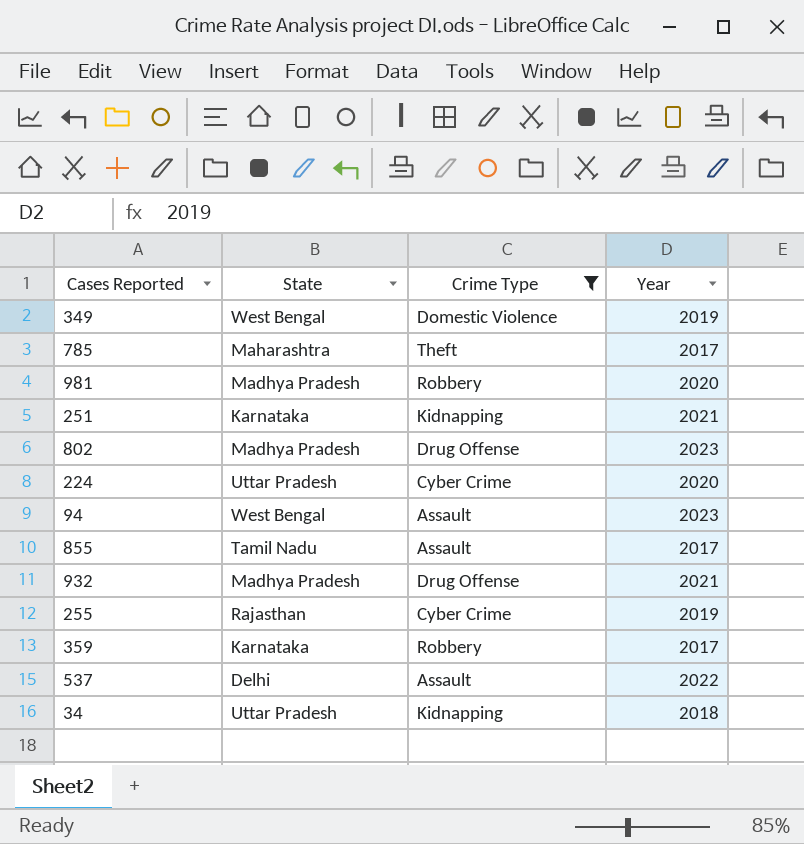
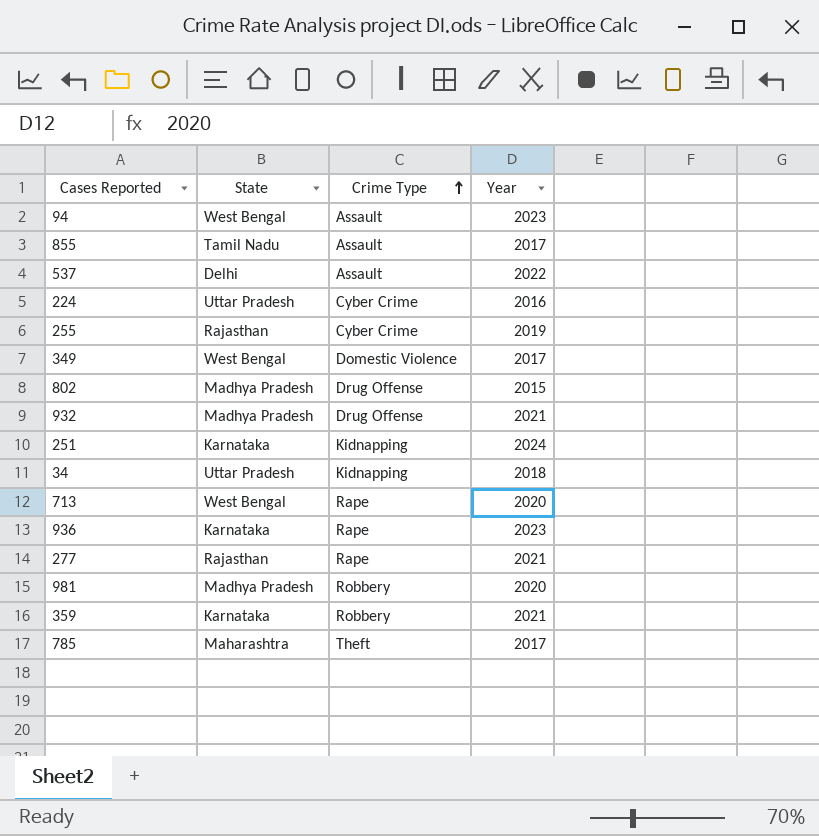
filter: Crime Type != Rape -> none
row order: none -> Crime Type ascending
224 | Year: 2020 -> 2016
349 | Year: 2019 -> 2017
802 | Year: 2023 -> 2015
251 | Year: 2021 -> 2024
359 | Year: 2017 -> 2021

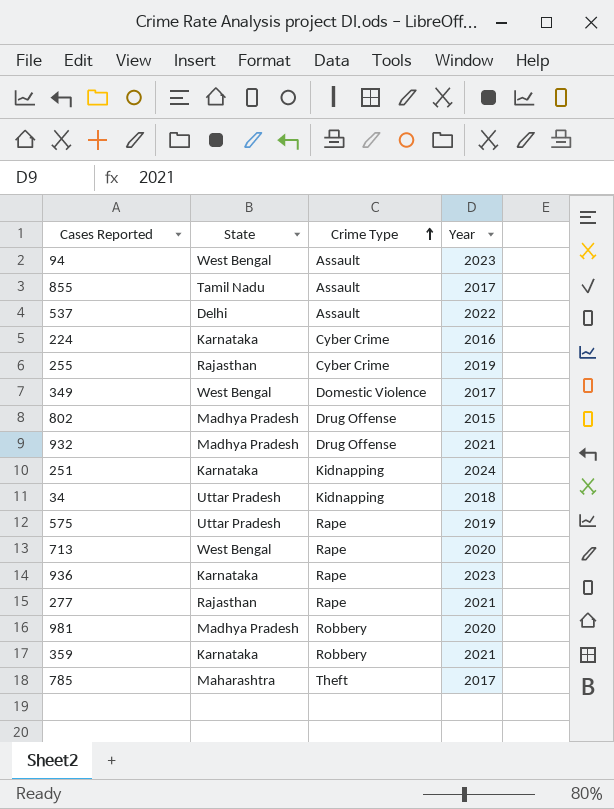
224 | State: Uttar Pradesh -> Karnataka
row 575: none -> Uttar Pradesh | Rape | 2019

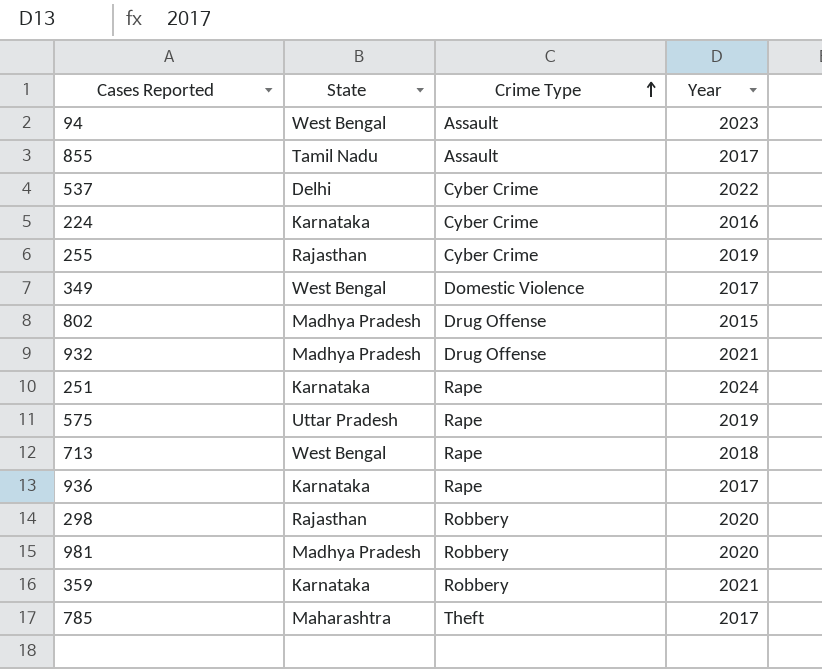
row 34: Uttar Pradesh | Kidnapping | 2018 -> none
row 277: Rajasthan | Rape | 2021 -> none
537 | Crime Type: Assault -> Cyber Crime
251 | Crime Type: Kidnapping -> Rape
713 | Year: 2020 -> 2018
936 | Year: 2023 -> 2017
row 298: none -> Rajasthan | Robbery | 2020

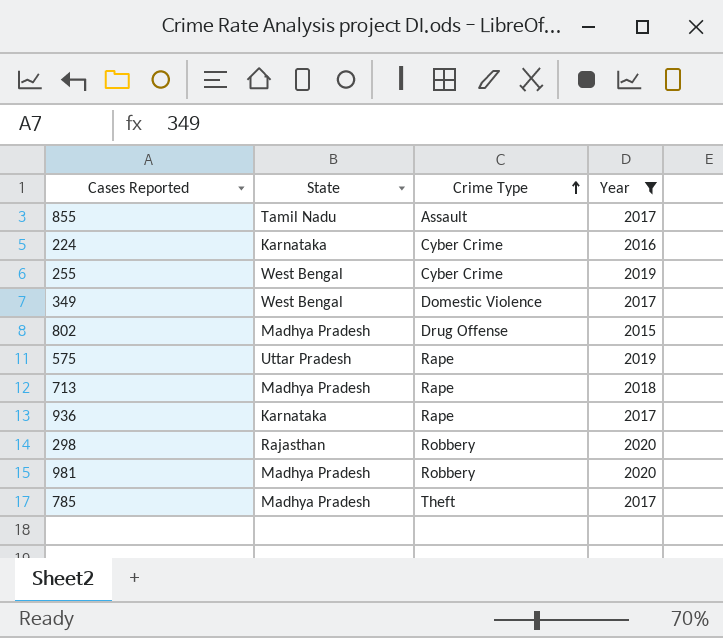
filter: none -> Year <= 2020
255 | State: Rajasthan -> West Bengal
713 | State: West Bengal -> Madhya Pradesh
785 | State: Maharashtra -> Madhya Pradesh

